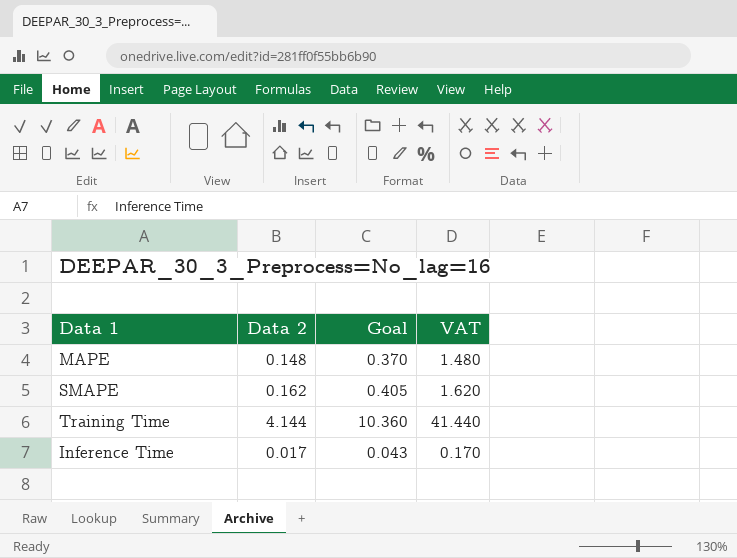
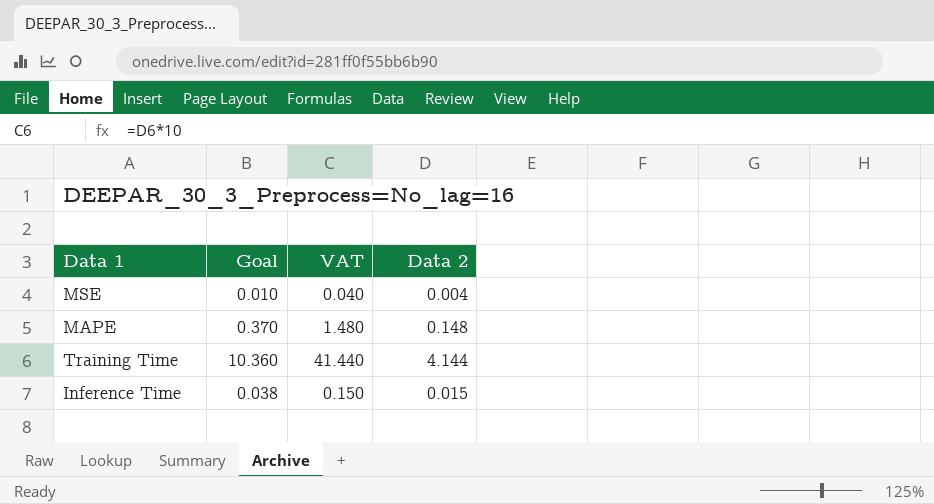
column Data 2 | position: 2 -> 4
row SMAPE: 0.162 | 0.405 | 1.620 -> none
row MSE: none -> 0.010 | 0.040 | 0.004
Inference Time | Goal: 0.043 -> 0.038
Inference Time | VAT: 0.170 -> 0.150
Inference Time | Data 2: 0.017 -> 0.015

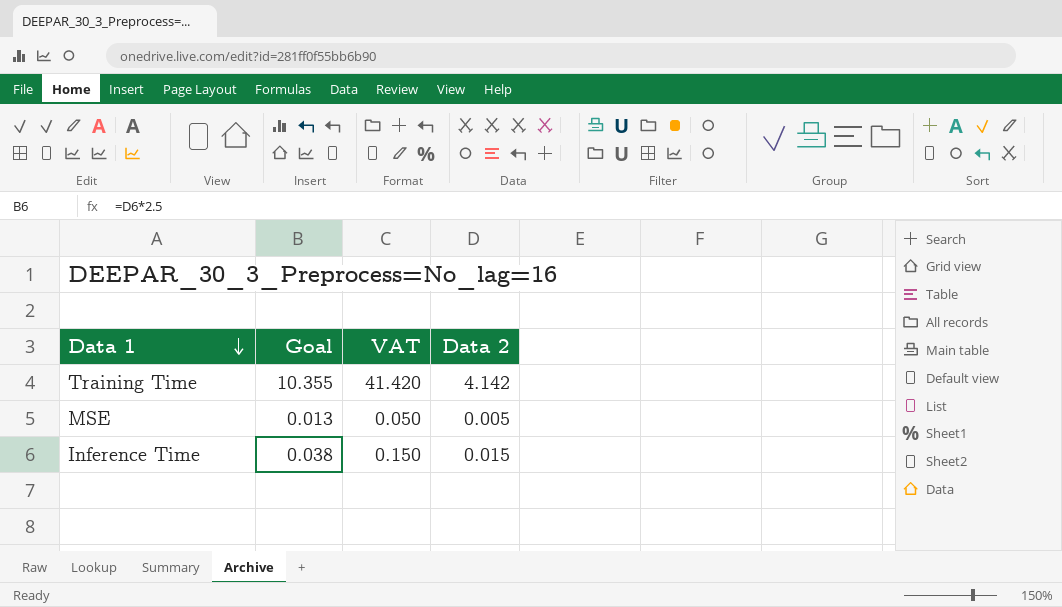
row order: none -> Data 1 descending
row MAPE: 0.370 | 1.480 | 0.148 -> none
Training Time | Goal: 10.360 -> 10.355
Training Time | VAT: 41.440 -> 41.420
Training Time | Data 2: 4.144 -> 4.142
MSE | Goal: 0.010 -> 0.013
MSE | VAT: 0.040 -> 0.050
MSE | Data 2: 0.004 -> 0.005

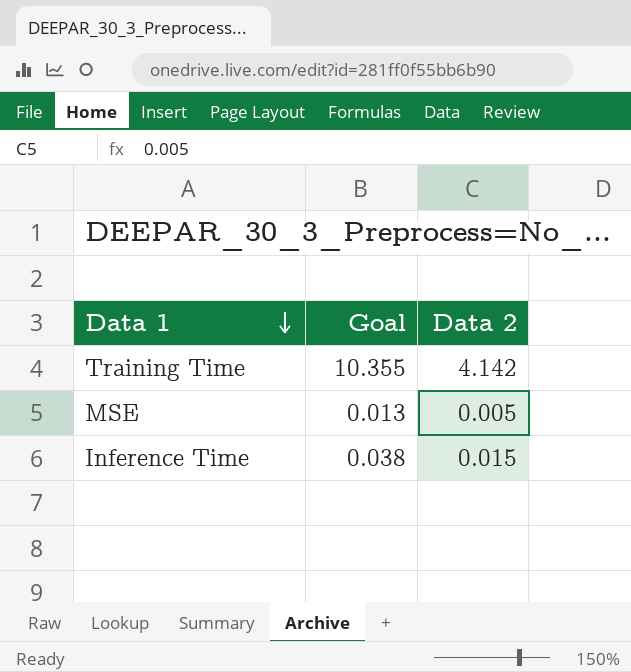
column VAT | formula: [Data 2] * 10 -> none

